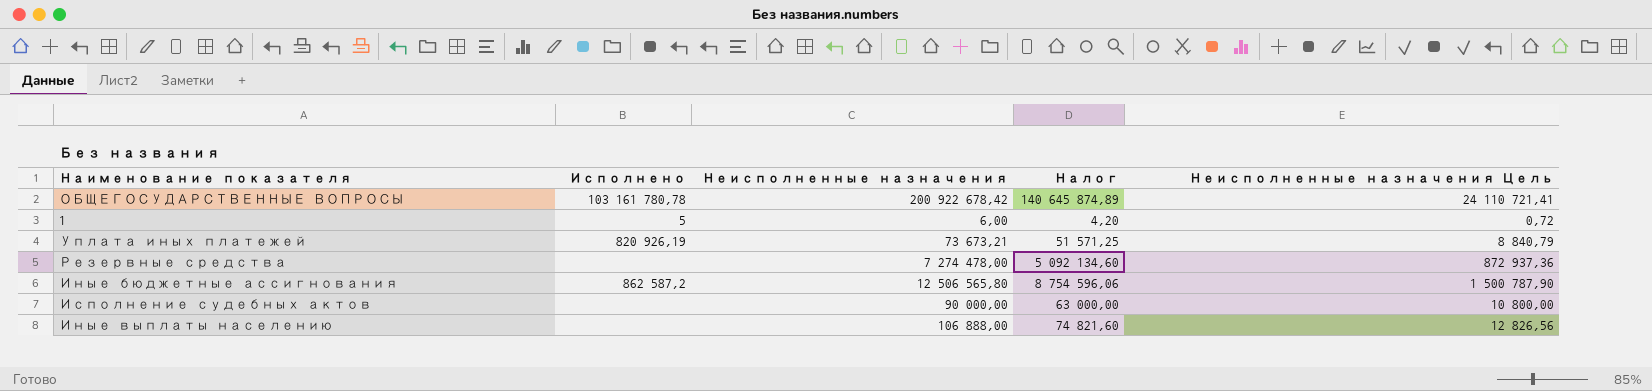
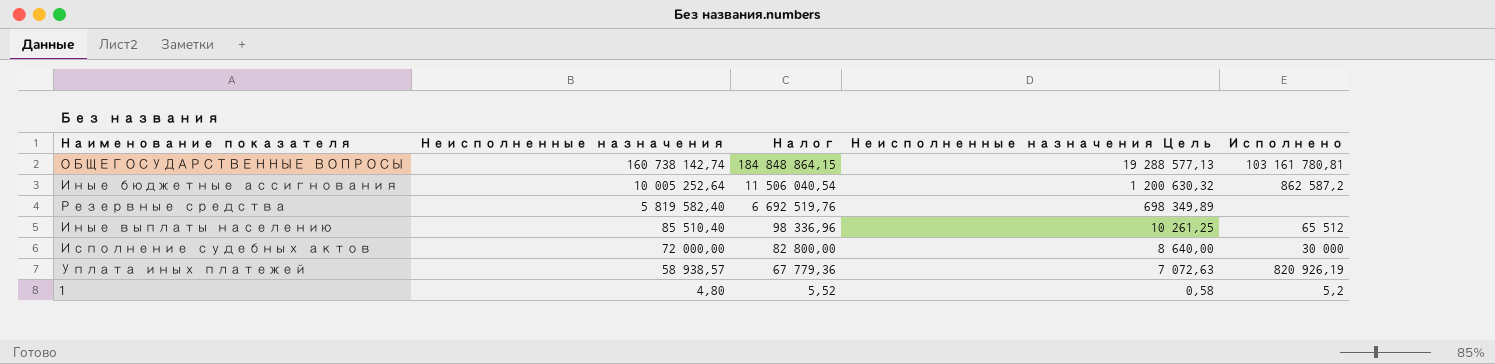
row order: none -> Неисполненные назначения descending
column Налог | formula: [Неисполненные назначения] * 0,7 -> [Неисполненные назначения] * 1,15
column Исполнено | position: 2 -> 5
ОБЩЕГОСУДАРСТВЕННЫЕ ВОПРОСЫ | Неисполненные назначения: 200 922 678,42 -> 160 738 142,74
ОБЩЕГОСУДАРСТВЕННЫЕ ВОПРОСЫ | Неисполненные назначения Цель: 24 110 721,41 -> 19 288 577,13
ОБЩЕГОСУДАРСТВЕННЫЕ ВОПРОСЫ | Исполнено: 103 161 780,78 -> 103 161 780,81
Иные бюджетные ассигнования | Неисполненные назначения: 12 506 565,80 -> 10 005 252,64
Иные бюджетные ассигнования | Неисполненные назначения Цель: 1 500 787,90 -> 1 200 630,32
Резервные средства | Неисполненные назначения: 7 274 478,00 -> 5 819 582,40
Резервные средства | Неисполненные назначения Цель: 872 937,36 -> 698 349,89
Иные выплаты населению | Неисполненные назначения: 106 888,00 -> 85 510,40
Иные выплаты населению | Неисполненные назначения Цель: 12 826,56 -> 10 261,25
Иные выплаты населению | Исполнено: none -> 65 512
Исполнение судебных актов | Неисполненные назначения: 90 000,00 -> 72 000,00
Исполнение судебных актов | Неисполненные назначения Цель: 10 800,00 -> 8 640,00
Исполнение судебных актов | Исполнено: none -> 30 000
Уплата иных платежей | Неисполненные назначения: 73 673,21 -> 58 938,57
Уплата иных платежей | Неисполненные назначения Цель: 8 840,79 -> 7 072,63
1 | Неисполненные назначения: 6,00 -> 4,80
1 | Неисполненные назначения Цель: 0,72 -> 0,58
1 | Исполнено: 5 -> 5,2

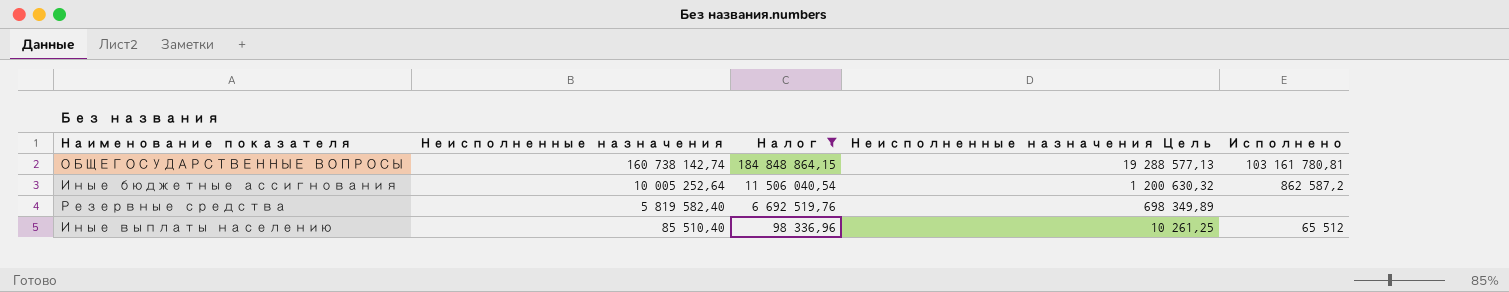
filter: none -> Налог >= 98 336,96

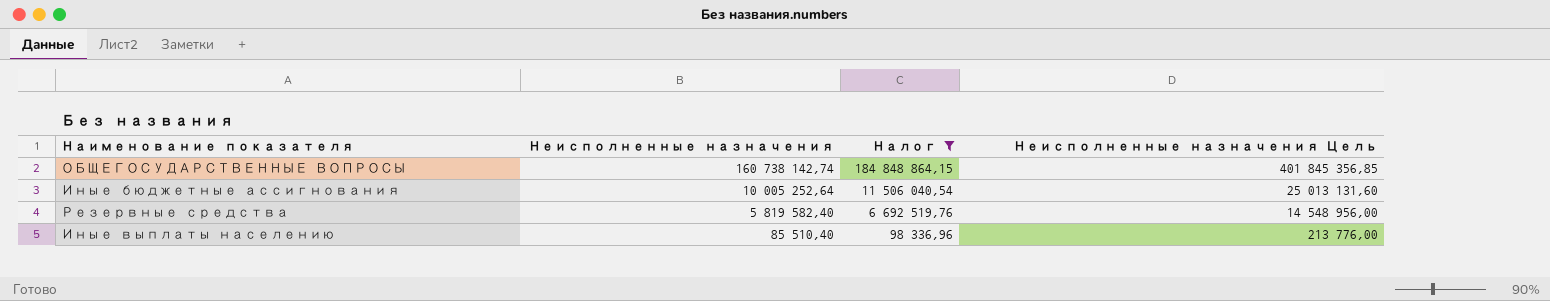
column Исполнено | position: 5 -> none
column Неисполненные назначения Цель | formula: [Неисполненные назначения] * 0,12 -> [Неисполненные назначения] * 2,5

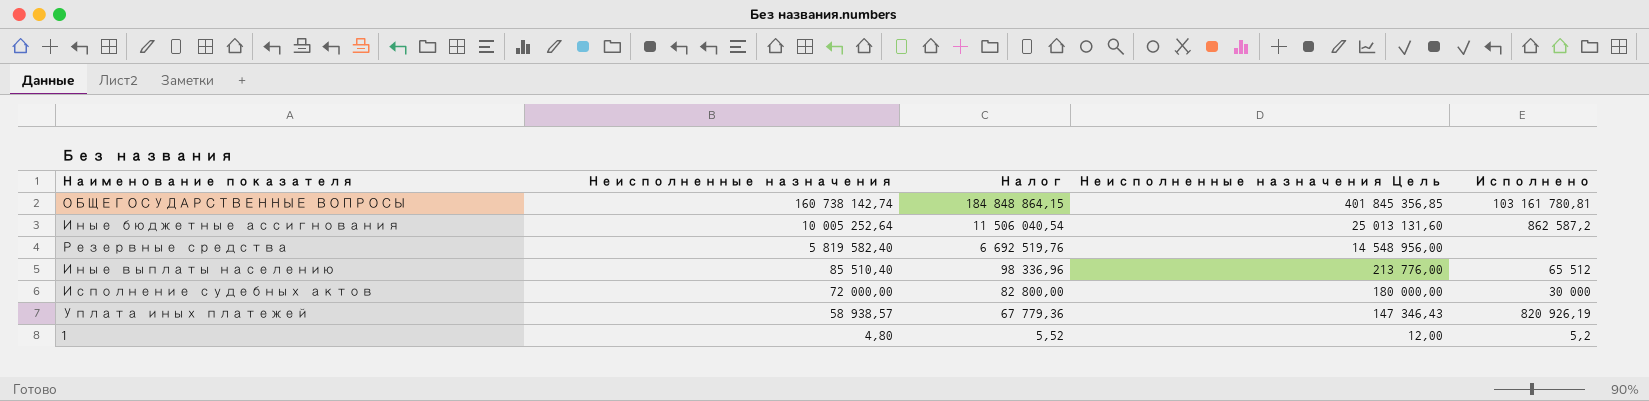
filter: Налог >= 98 336,96 -> none
column Исполнено | position: none -> 5

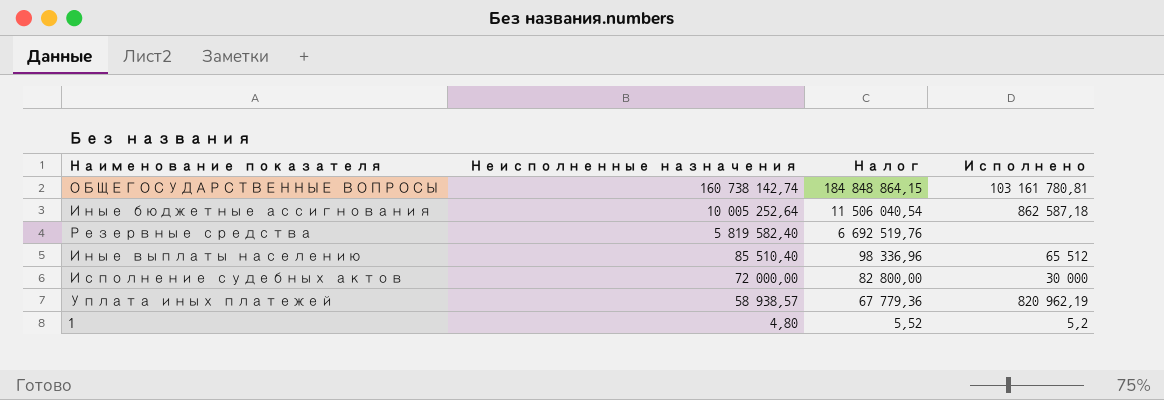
column Неисполненные назначения Цель | formula: [Неисполненные назначения] * 2,5 -> none
Иные бюджетные ассигнования | Исполнено: 862 587,2 -> 862 587,18
Уплата иных платежей | Исполнено: 820 926,19 -> 820 962,19

